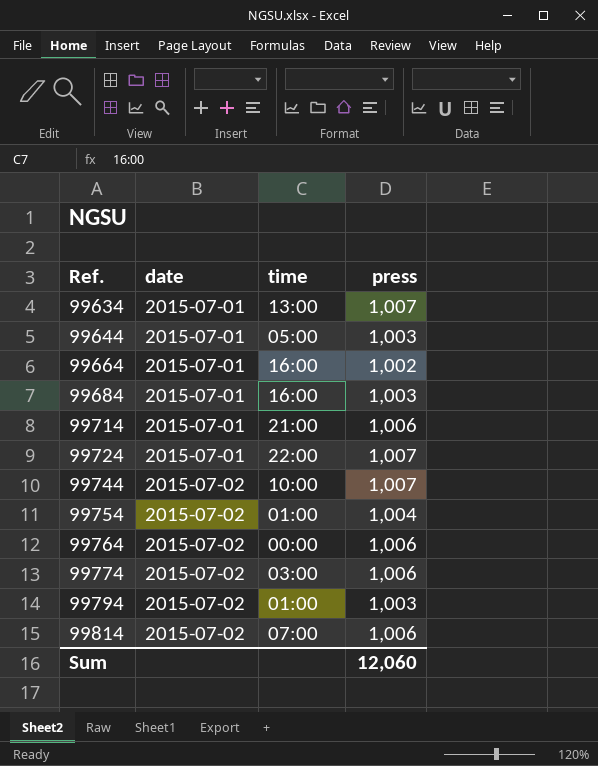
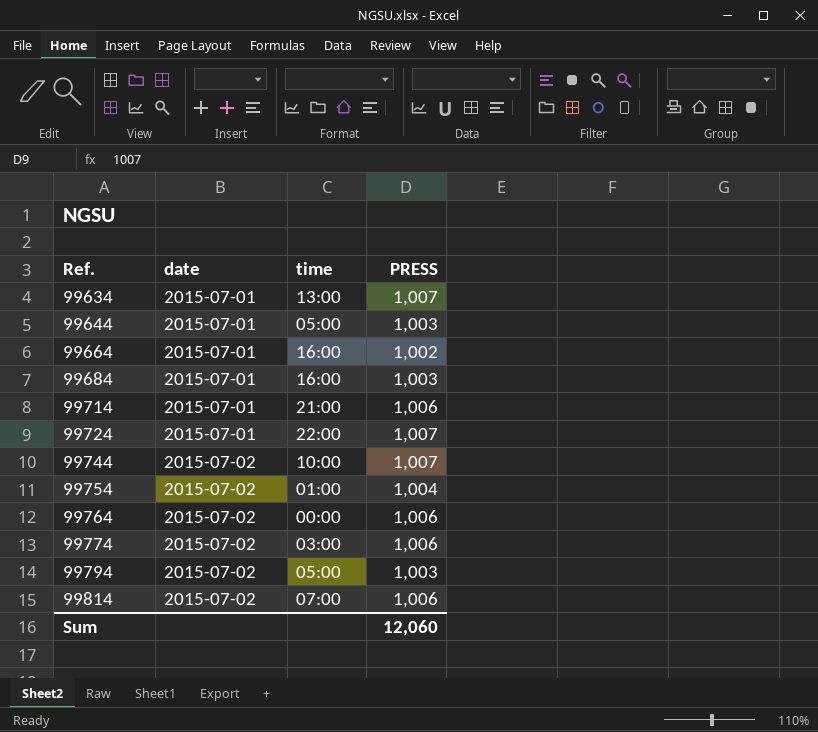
column name: press -> PRESS
99794 | time: 01:00 -> 05:00

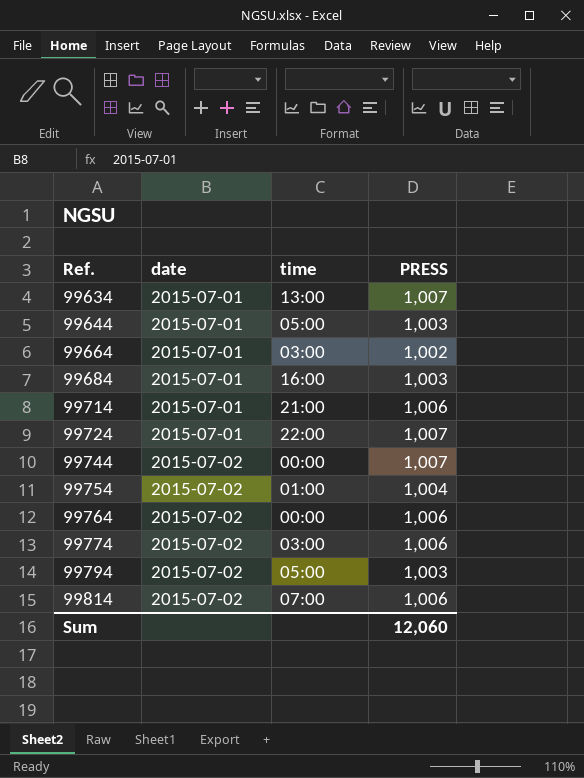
99664 | time: 16:00 -> 03:00
99744 | time: 10:00 -> 00:00

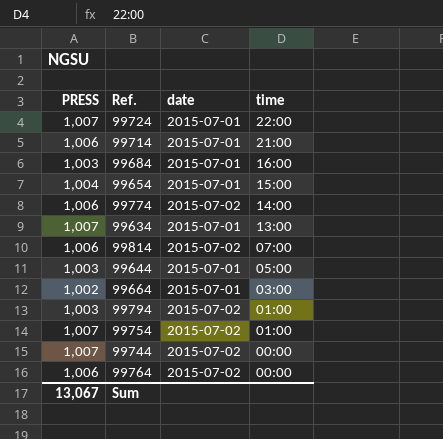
row order: Ref. ascending -> time descending
column PRESS | position: 4 -> 1
row 99654: none -> 1,004 | 2015-07-01 | 15:00
99774 | time: 03:00 -> 14:00
99794 | time: 05:00 -> 01:00
99754 | PRESS: 1,004 -> 1,007
Sum | PRESS: 12,060 -> 13,067

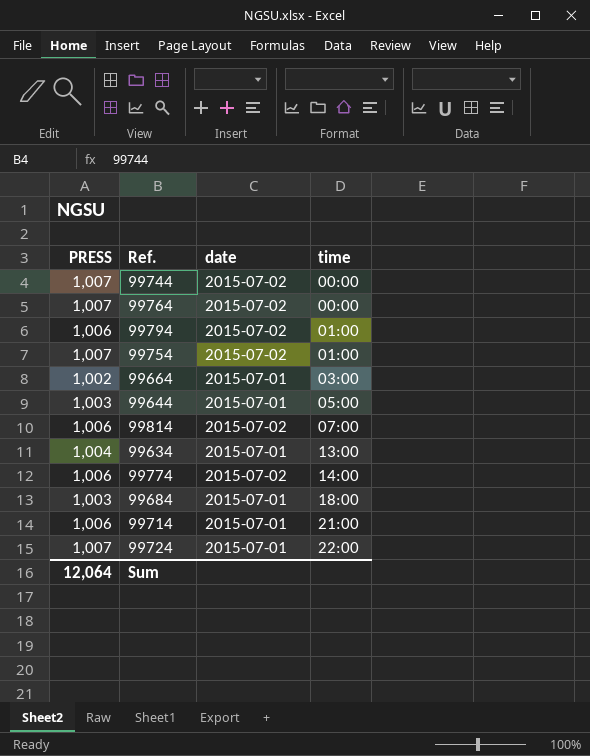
row order: time descending -> time ascending
row 99654: 1,004 | 2015-07-01 | 15:00 -> none
99764 | PRESS: 1,006 -> 1,007
99794 | PRESS: 1,003 -> 1,006
99634 | PRESS: 1,007 -> 1,004
99684 | time: 16:00 -> 18:00
Sum | PRESS: 13,067 -> 12,064

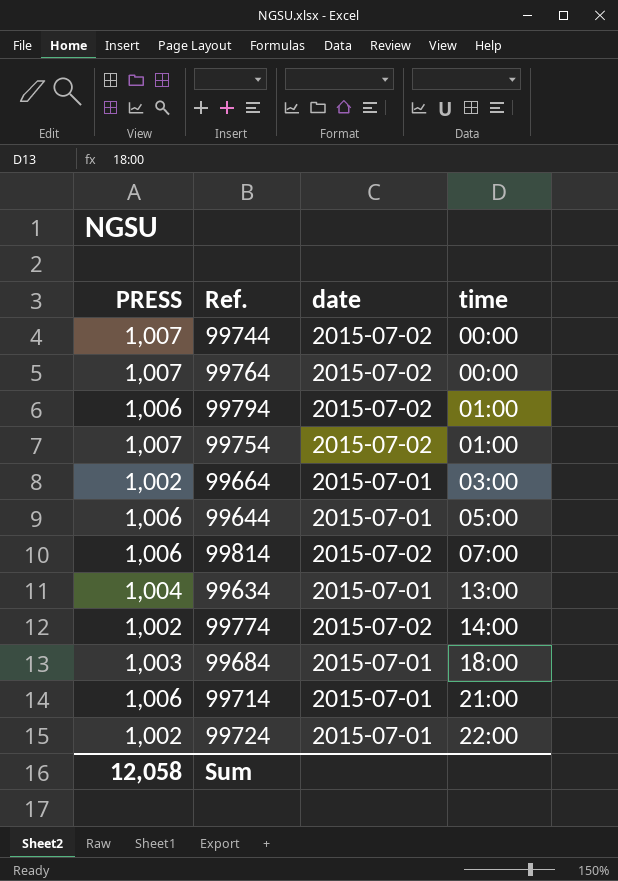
99644 | PRESS: 1,003 -> 1,006
99774 | PRESS: 1,006 -> 1,002
99724 | PRESS: 1,007 -> 1,002
Sum | PRESS: 12,064 -> 12,058

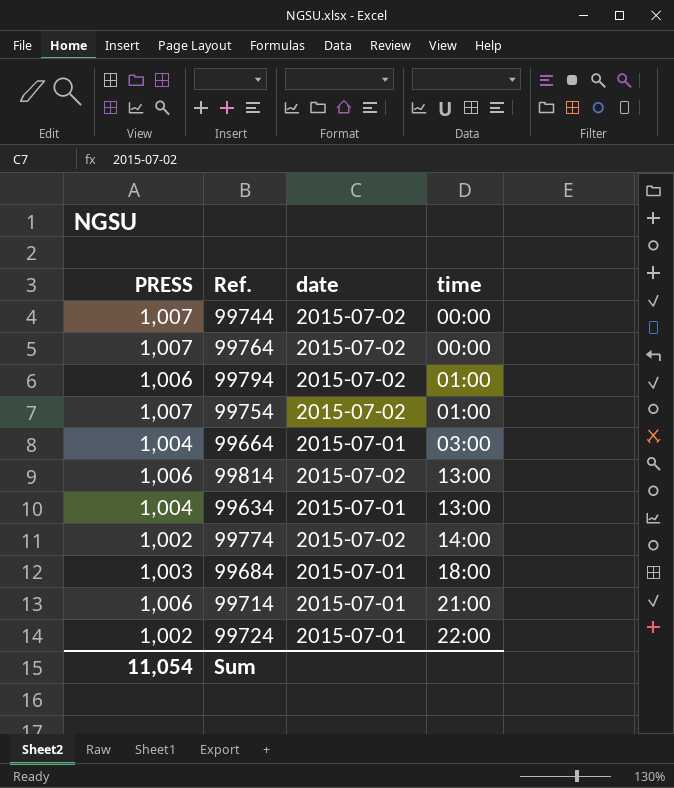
row 99644: 1,006 | 2015-07-01 | 05:00 -> none
99664 | PRESS: 1,002 -> 1,004
99814 | time: 07:00 -> 13:00
Sum | PRESS: 12,058 -> 11,054

